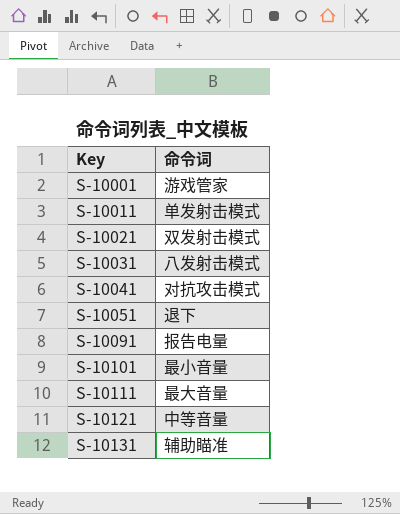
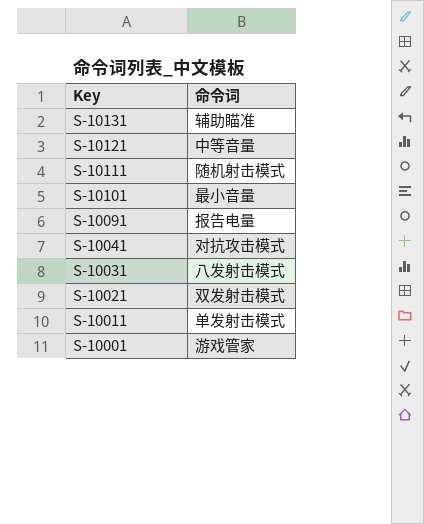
row order: Key ascending -> Key descending
row S-10051: 退下 -> none
S-10111 | 命令词: 最大音量 -> 随机射击模式

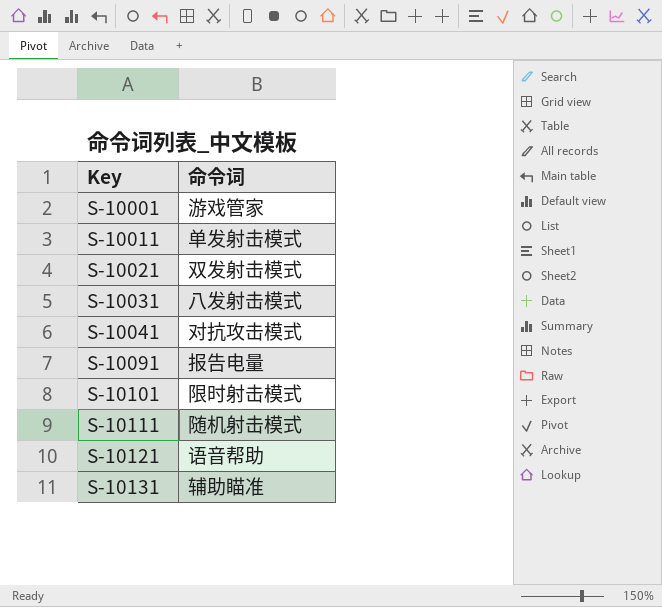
row order: Key descending -> Key ascending
S-10101 | 命令词: 最小音量 -> 限时射击模式
S-10121 | 命令词: 中等音量 -> 语音帮助

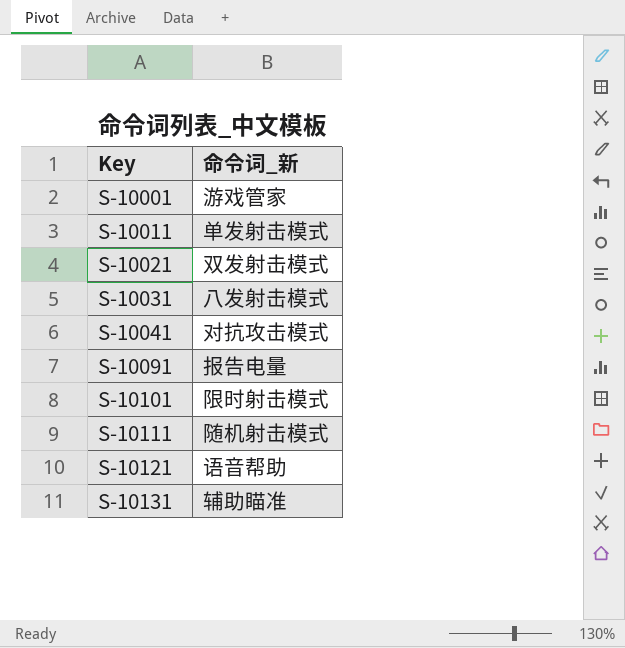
column name: 命令词 -> 命令词_新

